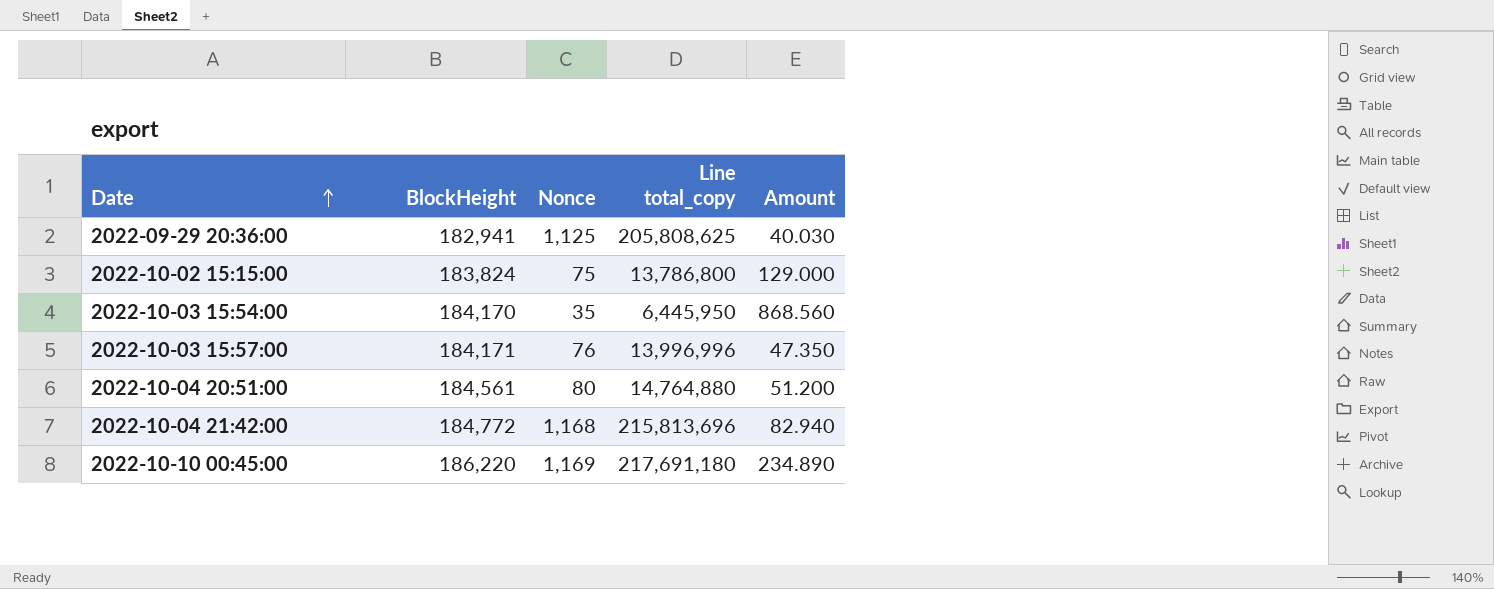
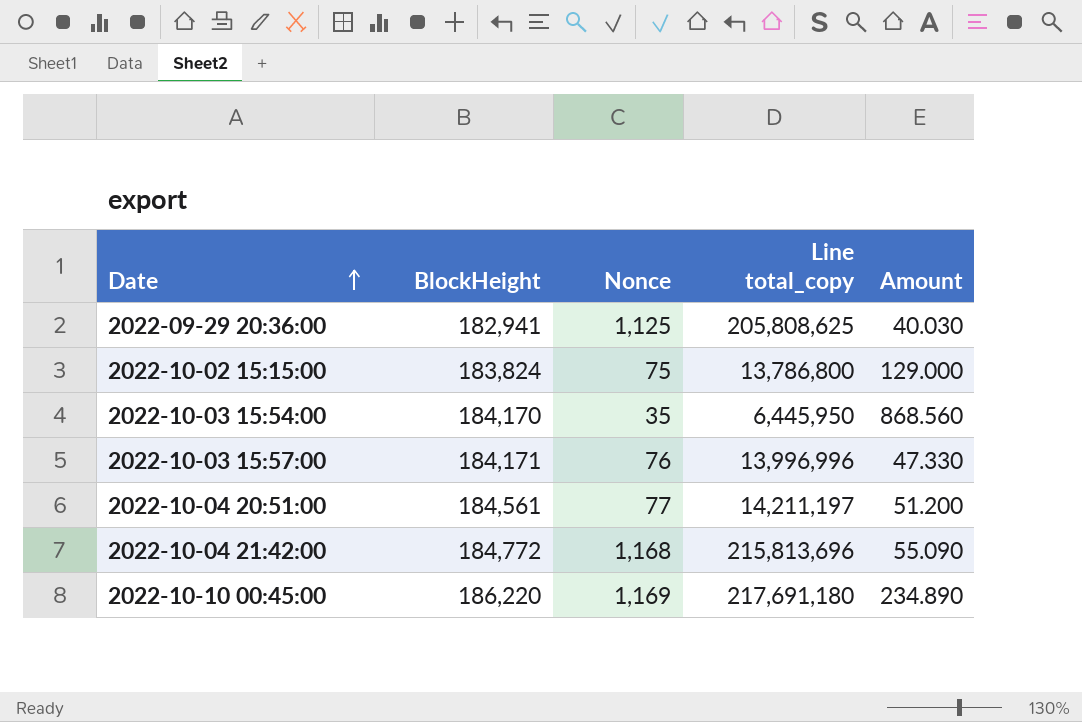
2022-10-03 15:57:00 | Amount: 47.350 -> 47.330
2022-10-04 20:51:00 | Nonce: 80 -> 77
2022-10-04 20:51:00 | Line total_copy: 14,764,880 -> 14,211,197
2022-10-04 21:42:00 | Amount: 82.940 -> 55.090

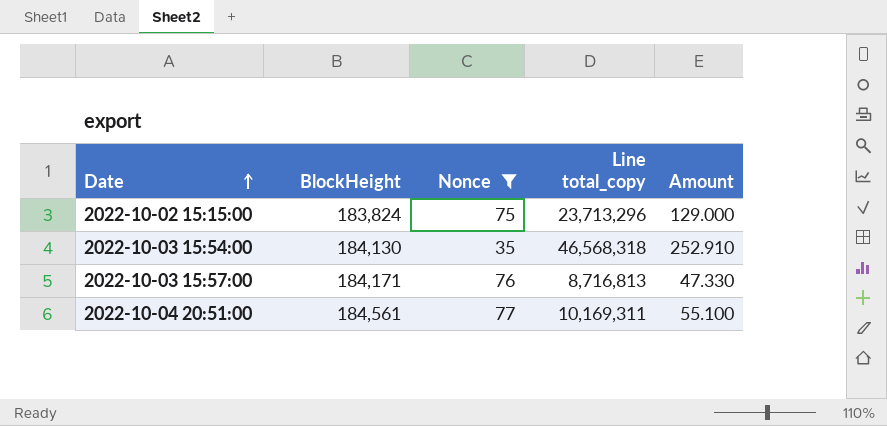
filter: none -> Nonce <= 77
column Line total_copy | formula: [BlockHeight] * [Nonce] -> [BlockHeight] * [Amount]
2022-10-03 15:54:00 | BlockHeight: 184,170 -> 184,130
2022-10-03 15:54:00 | Amount: 868.560 -> 252.910
2022-10-04 20:51:00 | Amount: 51.200 -> 55.100

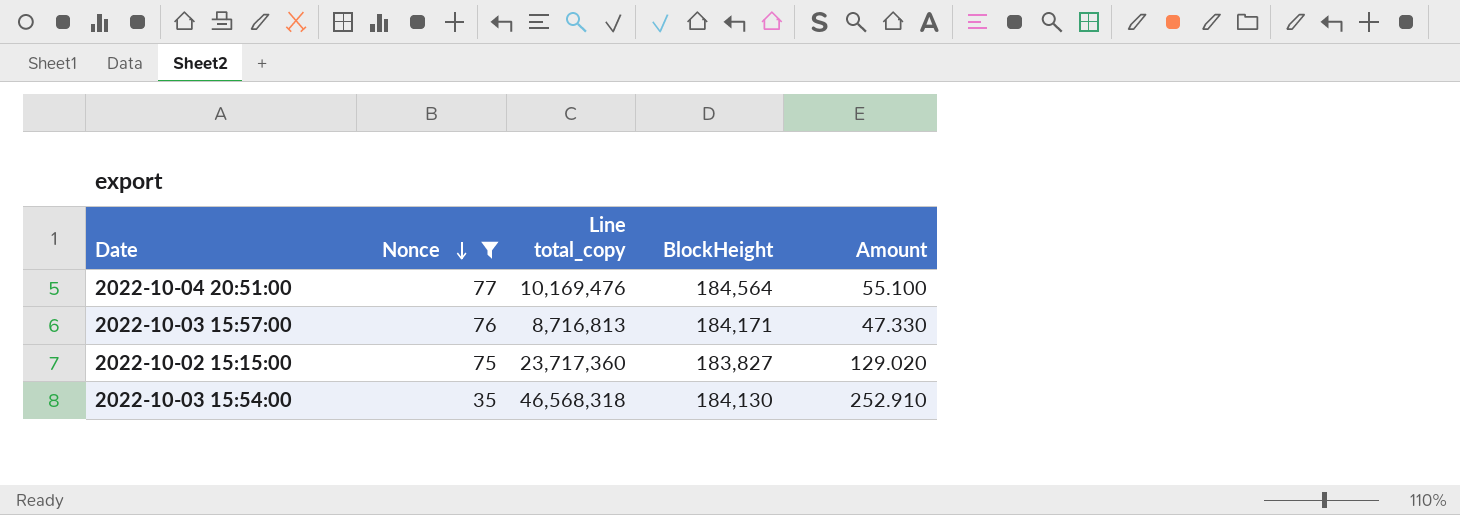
row order: Date ascending -> Nonce descending
column BlockHeight | position: 2 -> 4
2022-10-04 20:51:00 | Line total_copy: 10,169,311 -> 10,169,476
2022-10-04 20:51:00 | BlockHeight: 184,561 -> 184,564
2022-10-02 15:15:00 | Line total_copy: 23,713,296 -> 23,717,360
2022-10-02 15:15:00 | BlockHeight: 183,824 -> 183,827
2022-10-02 15:15:00 | Amount: 129.000 -> 129.020

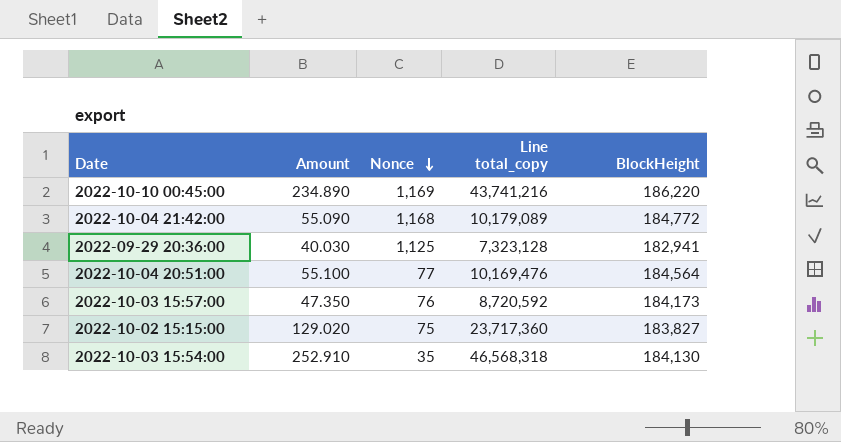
filter: Nonce <= 77 -> none
column Amount | position: 5 -> 2
2022-10-03 15:57:00 | Amount: 47.330 -> 47.350
2022-10-03 15:57:00 | Line total_copy: 8,716,813 -> 8,720,592
2022-10-03 15:57:00 | BlockHeight: 184,171 -> 184,173

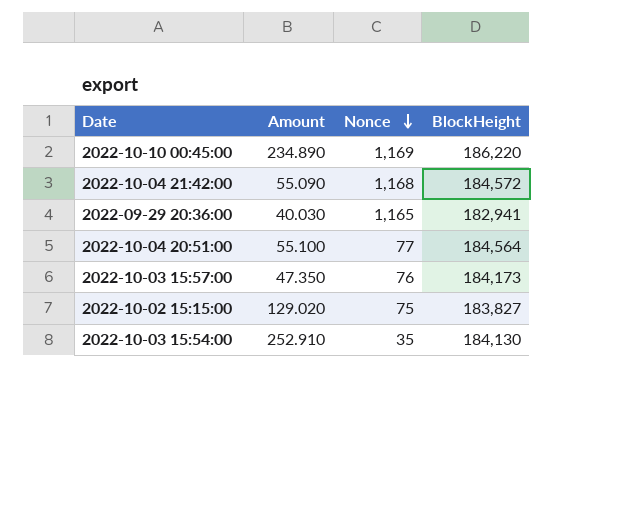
column Line total_copy | formula: [Amount] * [BlockHeight] -> none
2022-10-04 21:42:00 | BlockHeight: 184,772 -> 184,572
2022-09-29 20:36:00 | Nonce: 1,125 -> 1,165

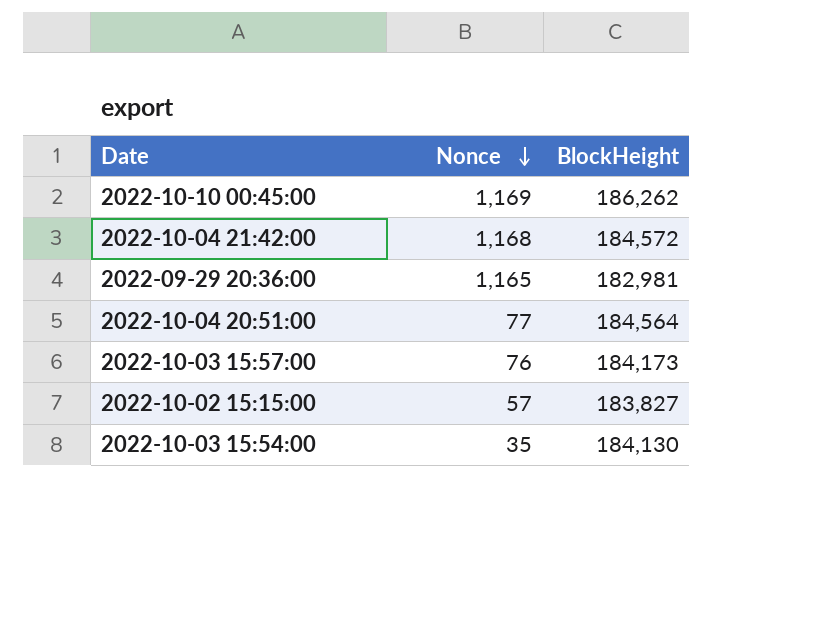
column Amount | position: 2 -> none
2022-10-10 00:45:00 | BlockHeight: 186,220 -> 186,262
2022-09-29 20:36:00 | BlockHeight: 182,941 -> 182,981
2022-10-02 15:15:00 | Nonce: 75 -> 57

